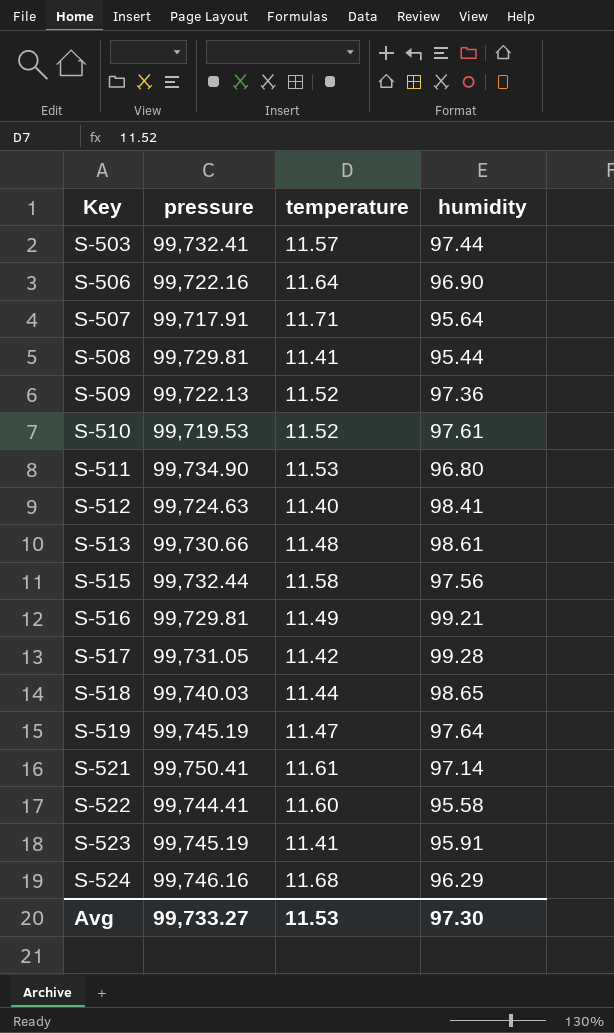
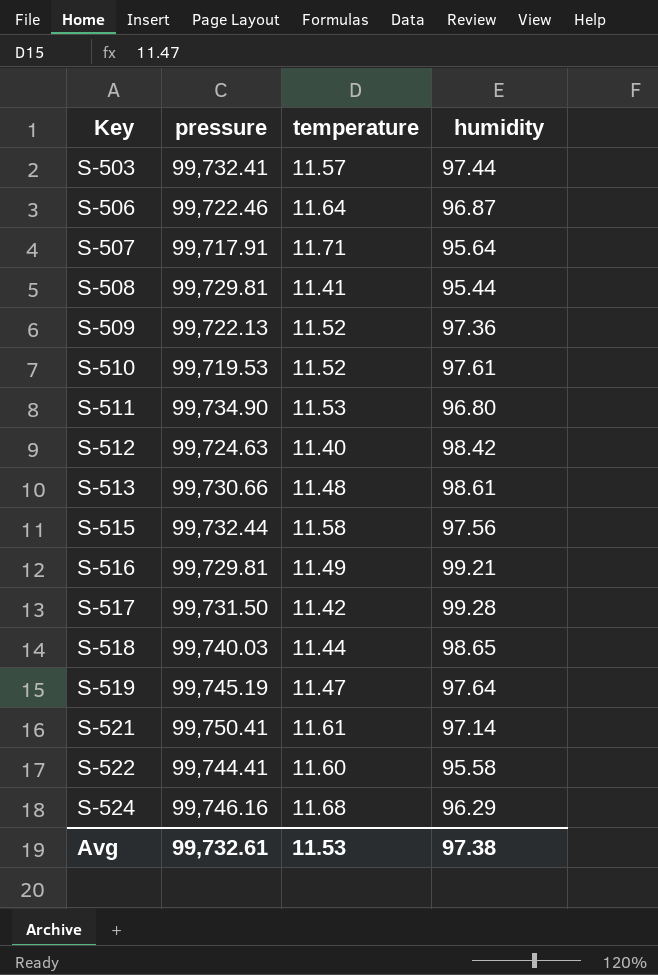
row S-523: 99,745.19 | 11.41 | 95.91 -> none
S-506 | pressure: 99,722.16 -> 99,722.46
S-506 | humidity: 96.90 -> 96.87
S-512 | humidity: 98.41 -> 98.42
S-517 | pressure: 99,731.05 -> 99,731.50
Avg | pressure: 99,733.27 -> 99,732.61
Avg | humidity: 97.30 -> 97.38

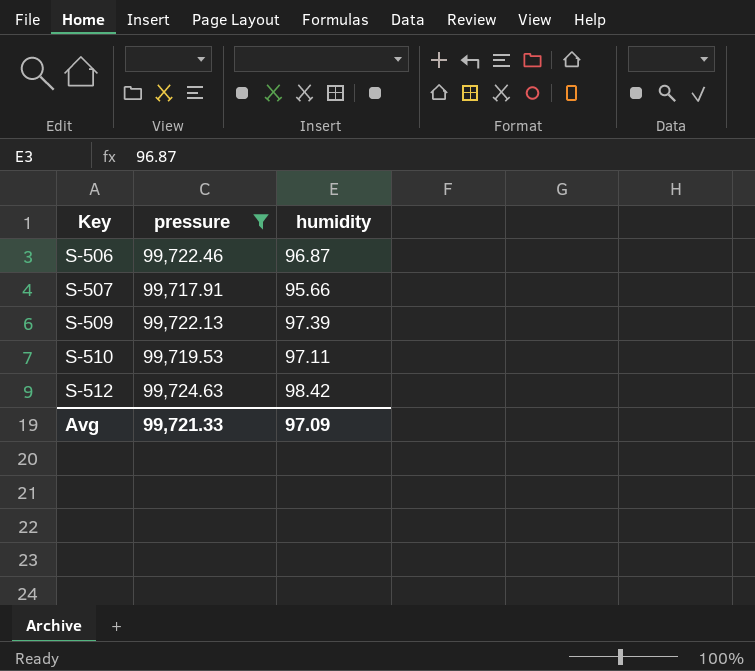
filter: none -> pressure <= 99,724.63
column temperature | position: 3 -> none
S-507 | humidity: 95.64 -> 95.66
S-509 | humidity: 97.36 -> 97.39
S-510 | humidity: 97.61 -> 97.11
Avg | pressure: 99,732.61 -> 99,721.33
Avg | humidity: 97.38 -> 97.09

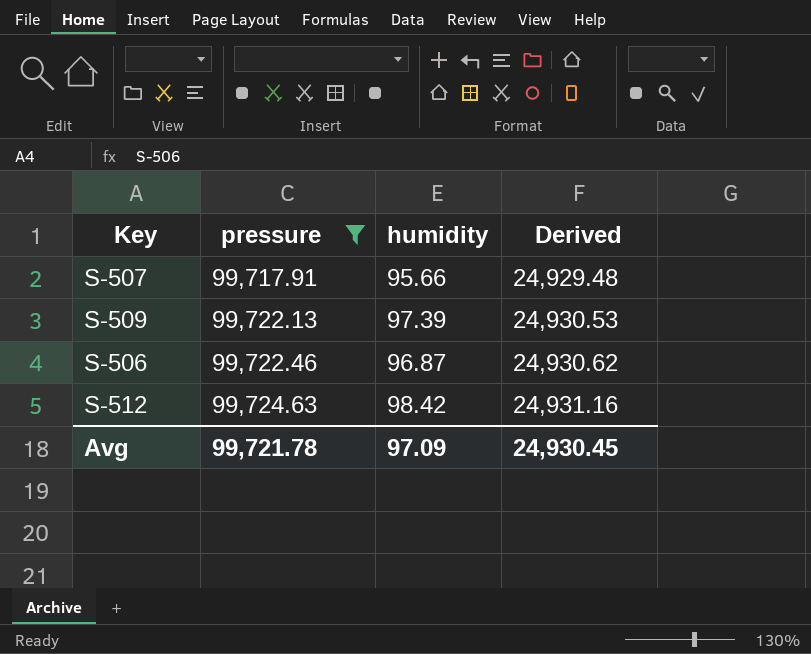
row order: Key ascending -> pressure ascending
column Derived | formula: none -> [pressure] * 0.25
row S-510: 99,719.53 | 97.11 -> none
Avg | pressure: 99,721.33 -> 99,721.78

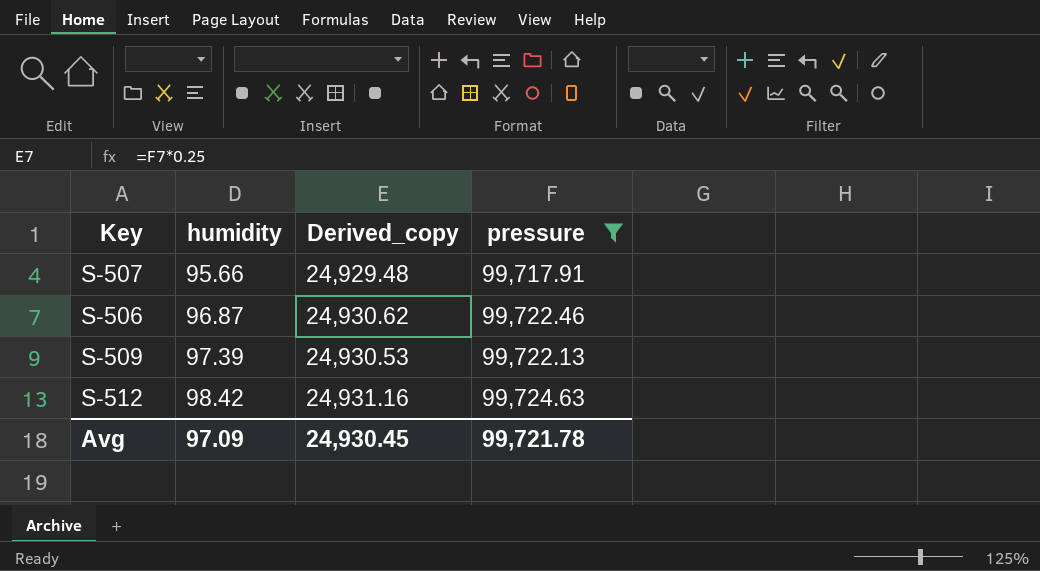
row order: pressure ascending -> humidity ascending
column name: Derived -> Derived_copy
column pressure | position: 2 -> 4

